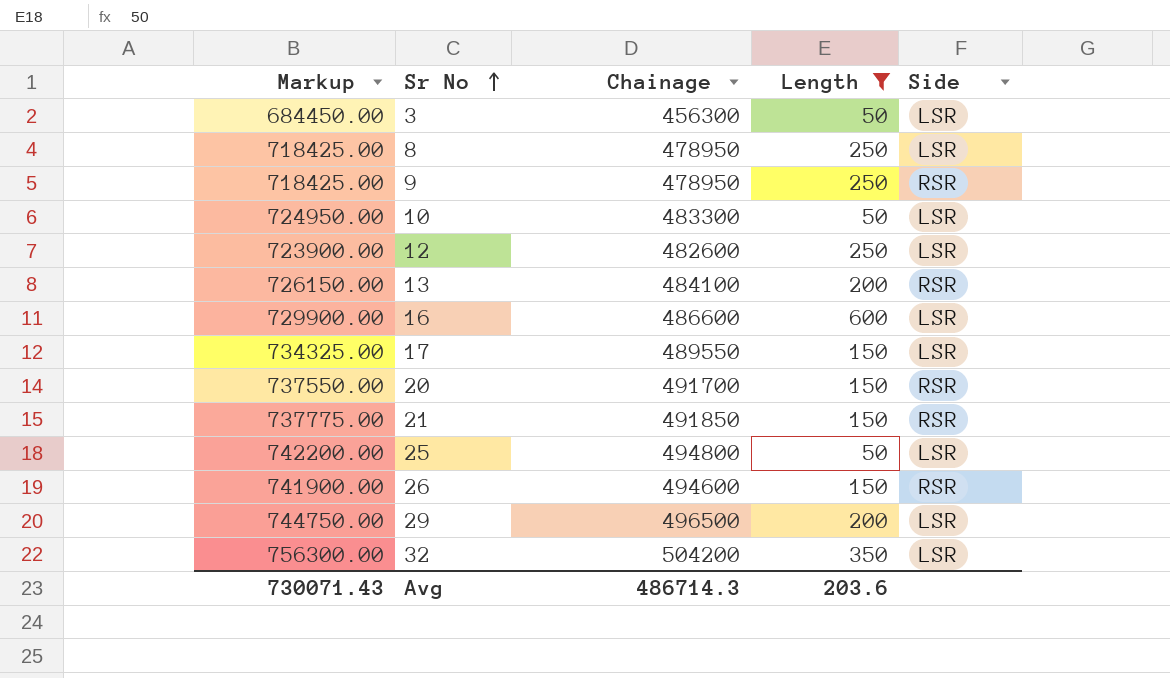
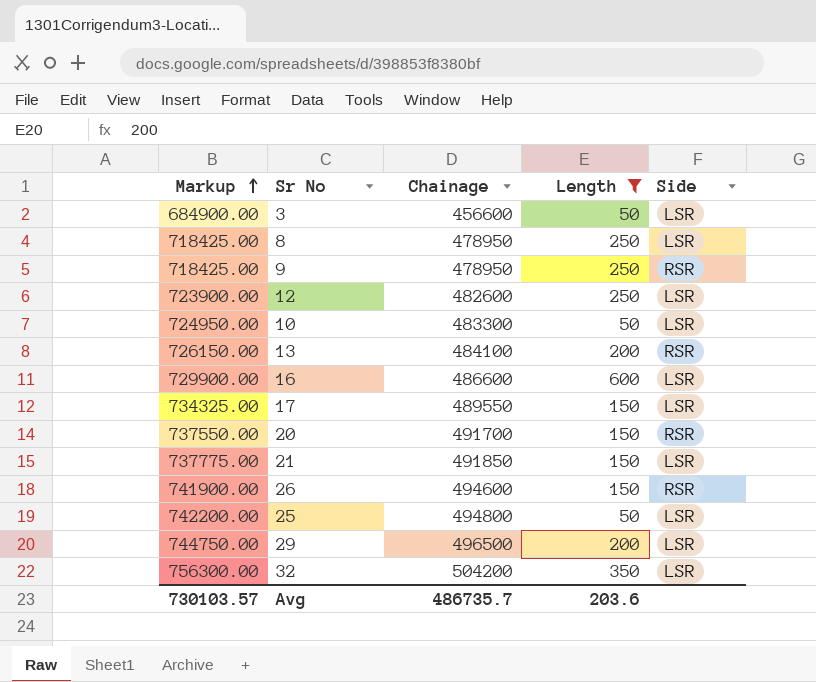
row order: Sr No ascending -> Markup ascending
3 | Markup: 684450.00 -> 684900.00
3 | Chainage: 456300 -> 456600
21 | Side: RSR -> LSR
Avg | Markup: 730071.43 -> 730103.57
Avg | Chainage: 486714.3 -> 486735.7

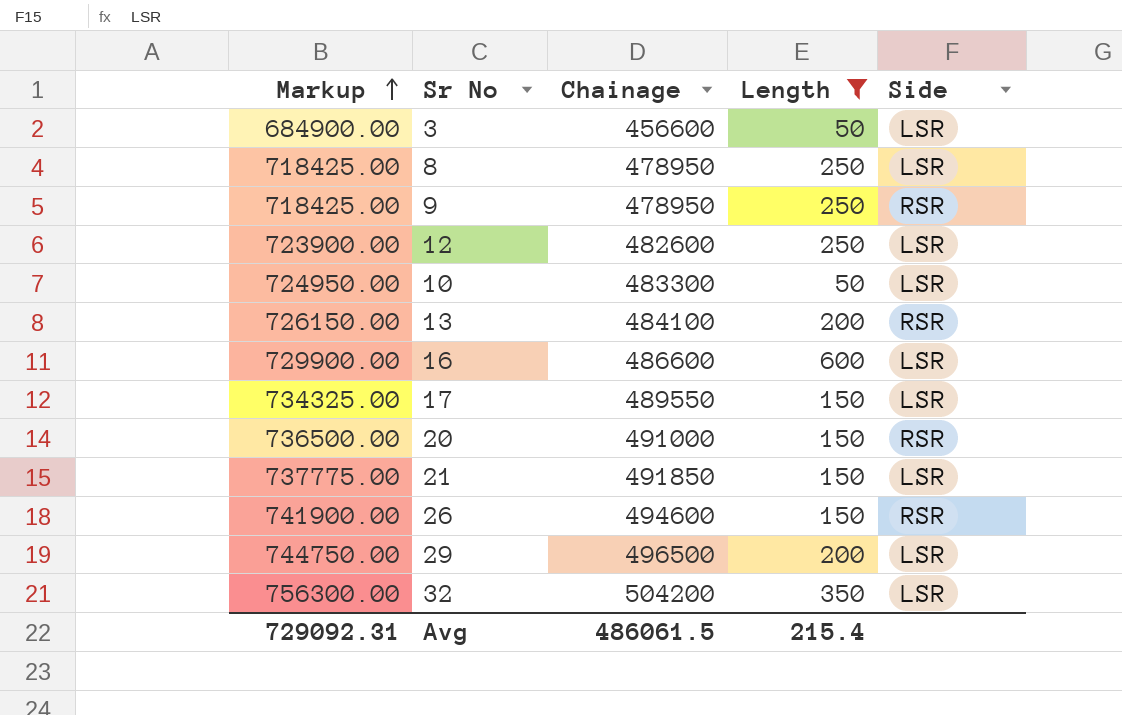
row 25: 742200.00 | 494800 | 50 | LSR -> none
20 | Markup: 737550.00 -> 736500.00
20 | Chainage: 491700 -> 491000
Avg | Markup: 730103.57 -> 729092.31
Avg | Chainage: 486735.7 -> 486061.5
Avg | Length: 203.6 -> 215.4

